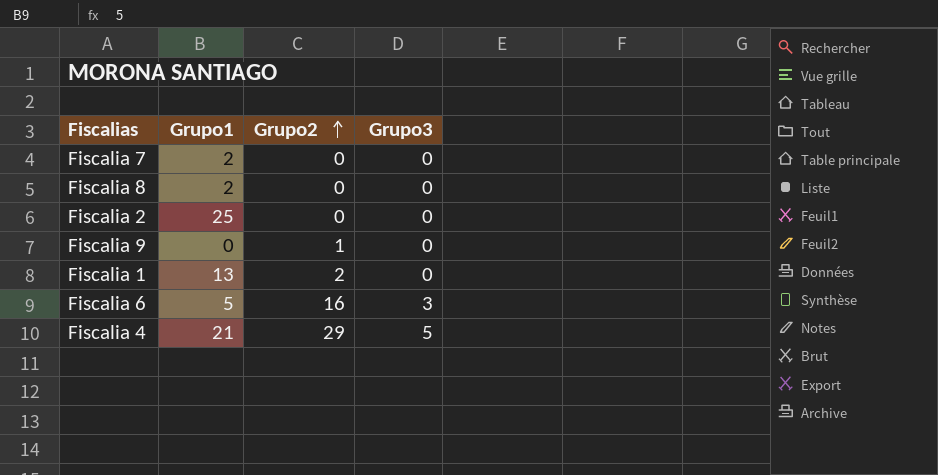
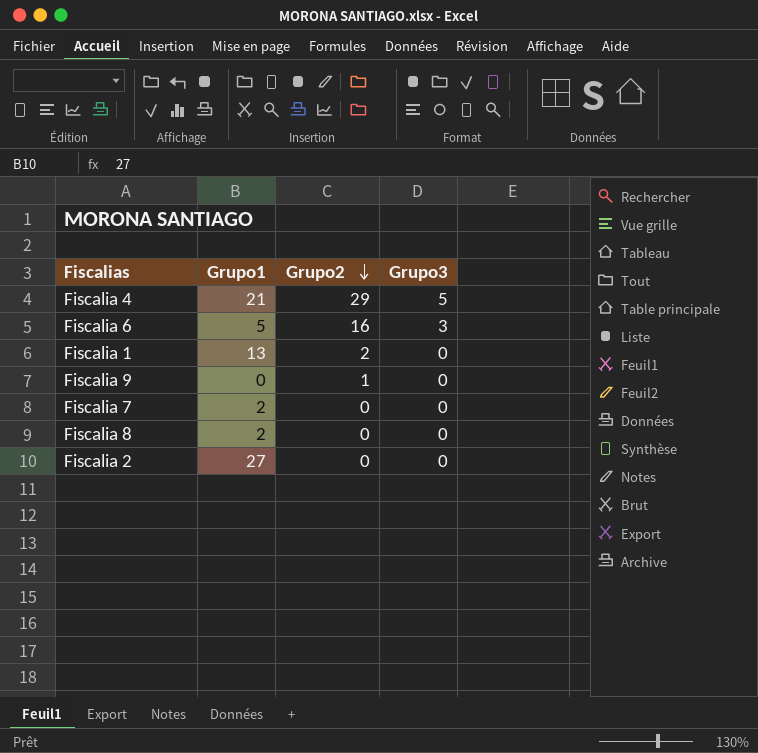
row order: Grupo2 ascending -> Grupo2 descending
Fiscalia 2 | Grupo1: 25 -> 27

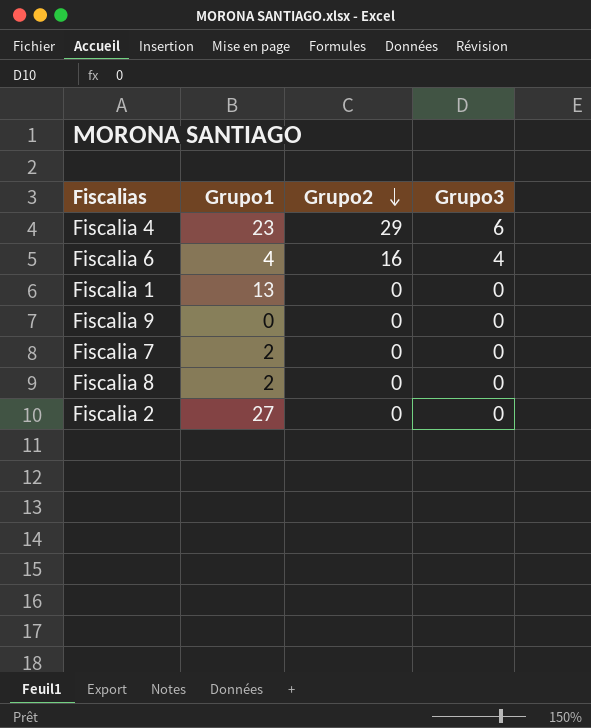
Fiscalia 4 | Grupo1: 21 -> 23
Fiscalia 4 | Grupo3: 5 -> 6
Fiscalia 6 | Grupo1: 5 -> 4
Fiscalia 6 | Grupo3: 3 -> 4
Fiscalia 1 | Grupo2: 2 -> 0
Fiscalia 9 | Grupo2: 1 -> 0

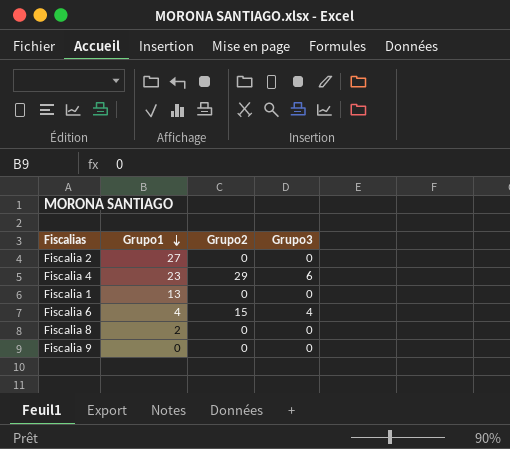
row order: Grupo2 descending -> Grupo1 descending
row Fiscalia 7: 2 | 0 | 0 -> none
Fiscalia 6 | Grupo2: 16 -> 15

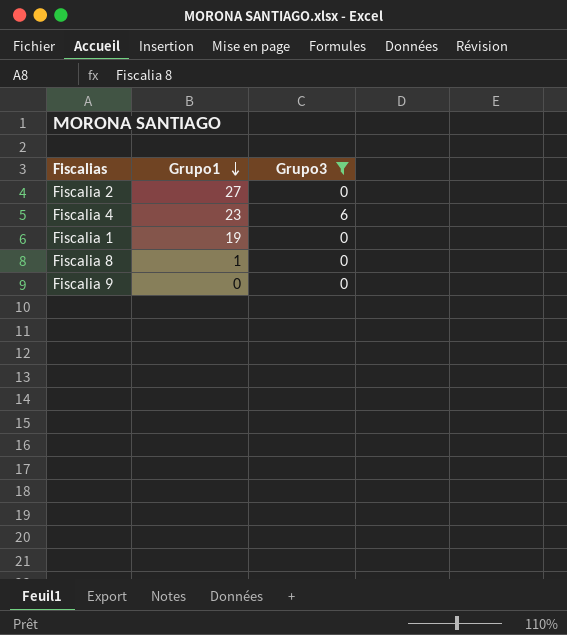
filter: none -> Grupo3 != 4
column Grupo2 | position: 3 -> none
Fiscalia 1 | Grupo1: 13 -> 19
Fiscalia 8 | Grupo1: 2 -> 1

